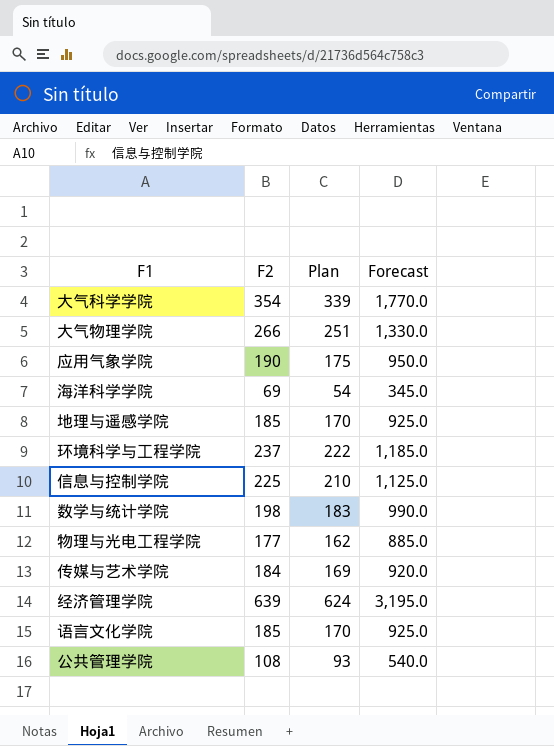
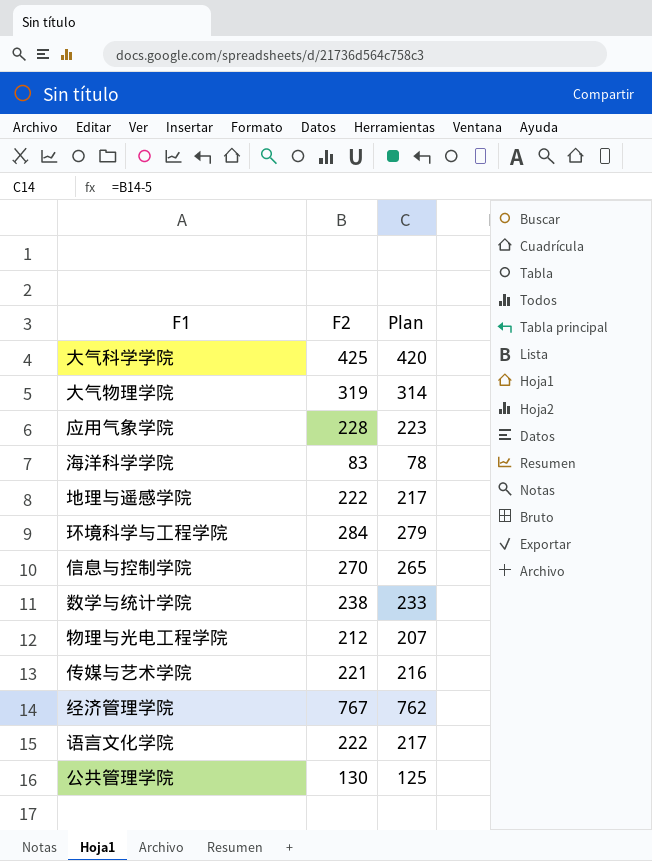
column Forecast | formula: [F2] * 5 -> none
column Plan | formula: [F2] - 15 -> [F2] - 5
大气科学学院 | F2: 354 -> 425
大气物理学院 | F2: 266 -> 319
应用气象学院 | F2: 190 -> 228
海洋科学学院 | F2: 69 -> 83
地理与遥感学院 | F2: 185 -> 222
环境科学与工程学院 | F2: 237 -> 284
信息与控制学院 | F2: 225 -> 270
数学与统计学院 | F2: 198 -> 238
物理与光电工程学院 | F2: 177 -> 212
传媒与艺术学院 | F2: 184 -> 221
经济管理学院 | F2: 639 -> 767
语言文化学院 | F2: 185 -> 222
公共管理学院 | F2: 108 -> 130

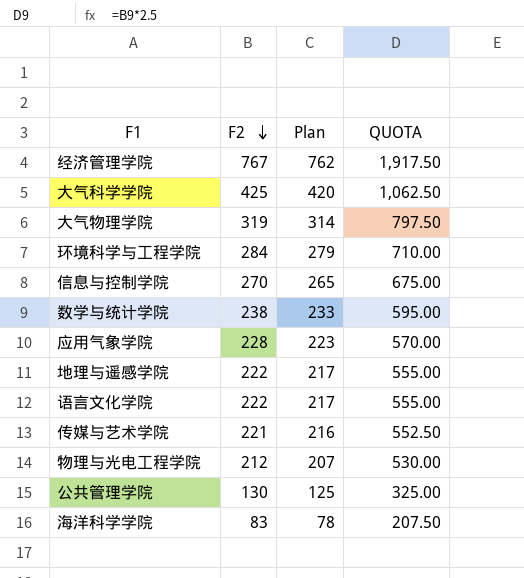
row order: none -> F2 descending
column QUOTA | formula: none -> [F2] * 2.5

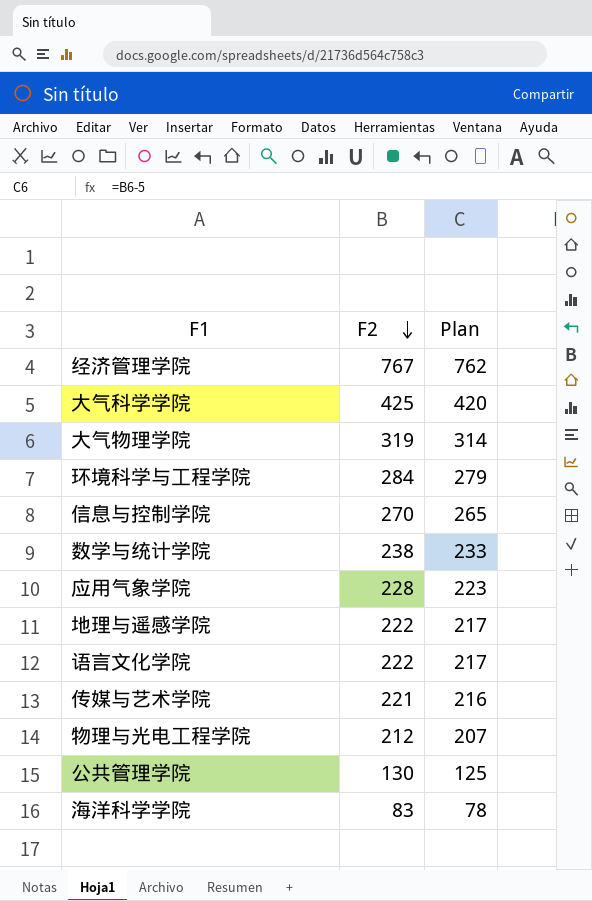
column QUOTA | formula: [F2] * 2.5 -> none

